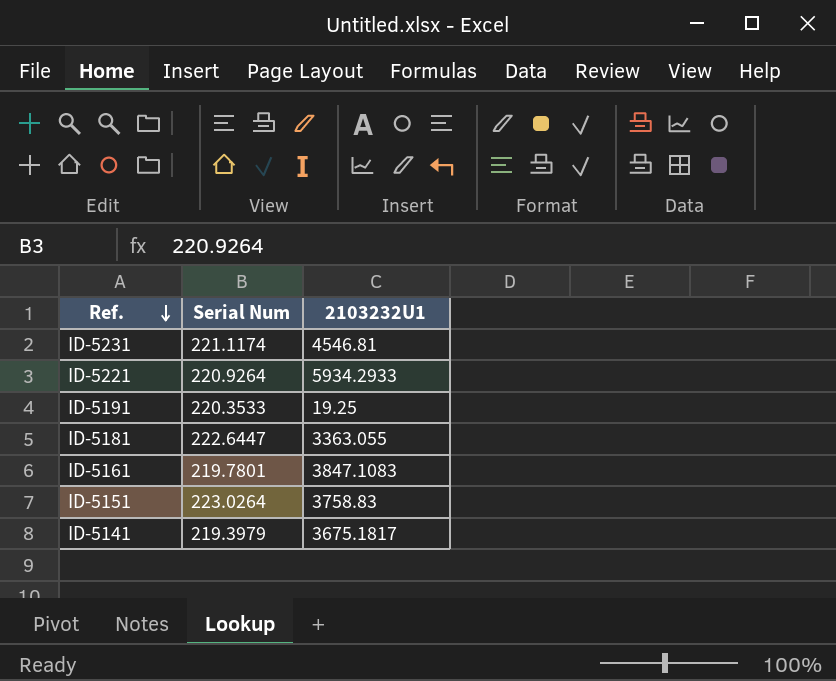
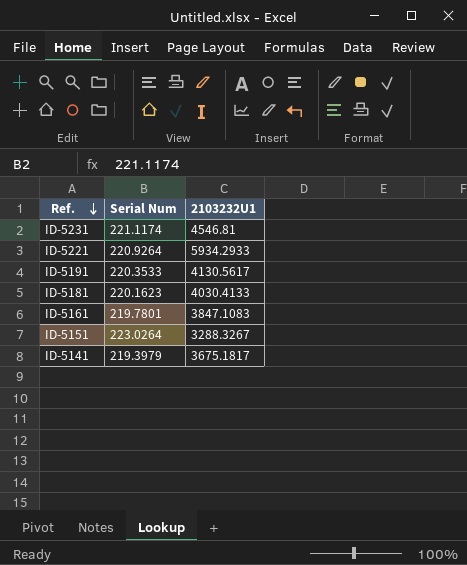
ID-5191 | 2103232U1: 19.25 -> 4130.5617
ID-5181 | Serial Num: 222.6447 -> 220.1623
ID-5181 | 2103232U1: 3363.055 -> 4030.4133
ID-5151 | 2103232U1: 3758.83 -> 3288.3267

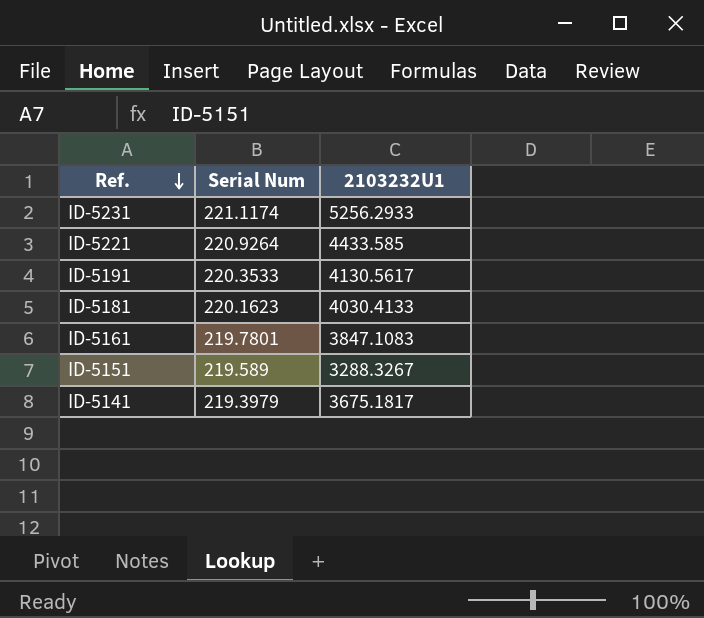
ID-5231 | 2103232U1: 4546.81 -> 5256.2933
ID-5221 | 2103232U1: 5934.2933 -> 4433.585
ID-5151 | Serial Num: 223.0264 -> 219.589

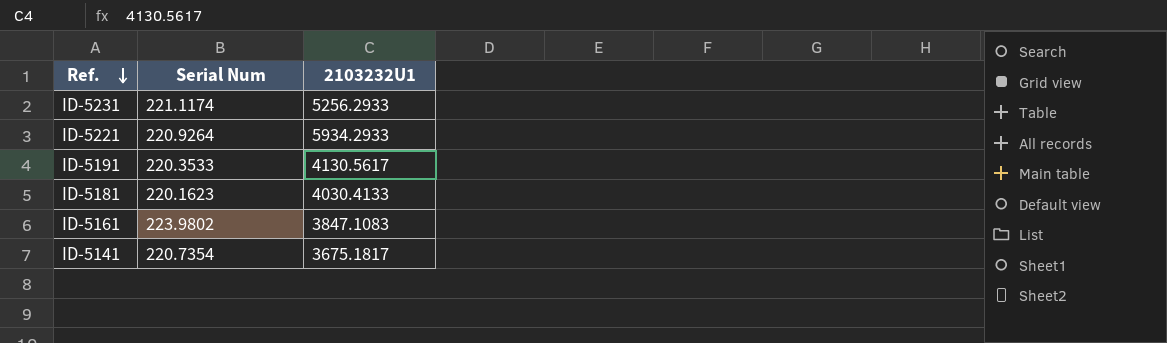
row ID-5151: 219.589 | 3288.3267 -> none
ID-5221 | 2103232U1: 4433.585 -> 5934.2933
ID-5161 | Serial Num: 219.7801 -> 223.9802
ID-5141 | Serial Num: 219.3979 -> 220.7354

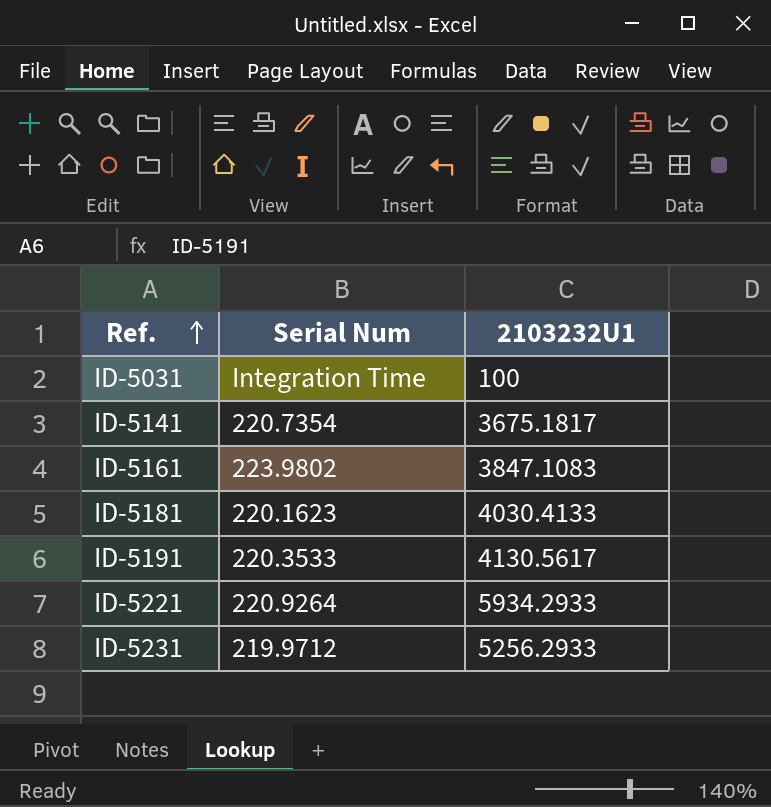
row order: Ref. descending -> Ref. ascending
row ID-5031: none -> Integration Time | 100
ID-5231 | Serial Num: 221.1174 -> 219.9712

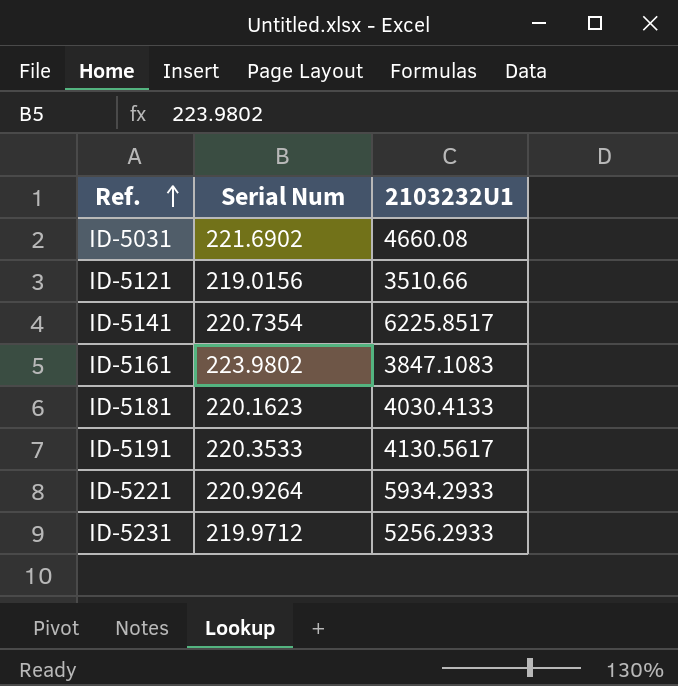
ID-5031 | Serial Num: Integration Time -> 221.6902
ID-5031 | 2103232U1: 100 -> 4660.08
row ID-5121: none -> 219.0156 | 3510.66
ID-5141 | 2103232U1: 3675.1817 -> 6225.8517

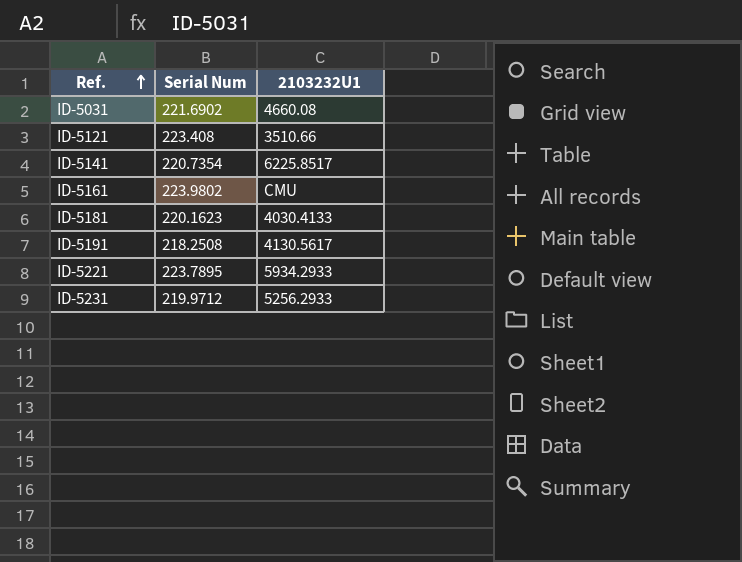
ID-5121 | Serial Num: 219.0156 -> 223.408
ID-5161 | 2103232U1: 3847.1083 -> CMU
ID-5191 | Serial Num: 220.3533 -> 218.2508
ID-5221 | Serial Num: 220.9264 -> 223.7895

